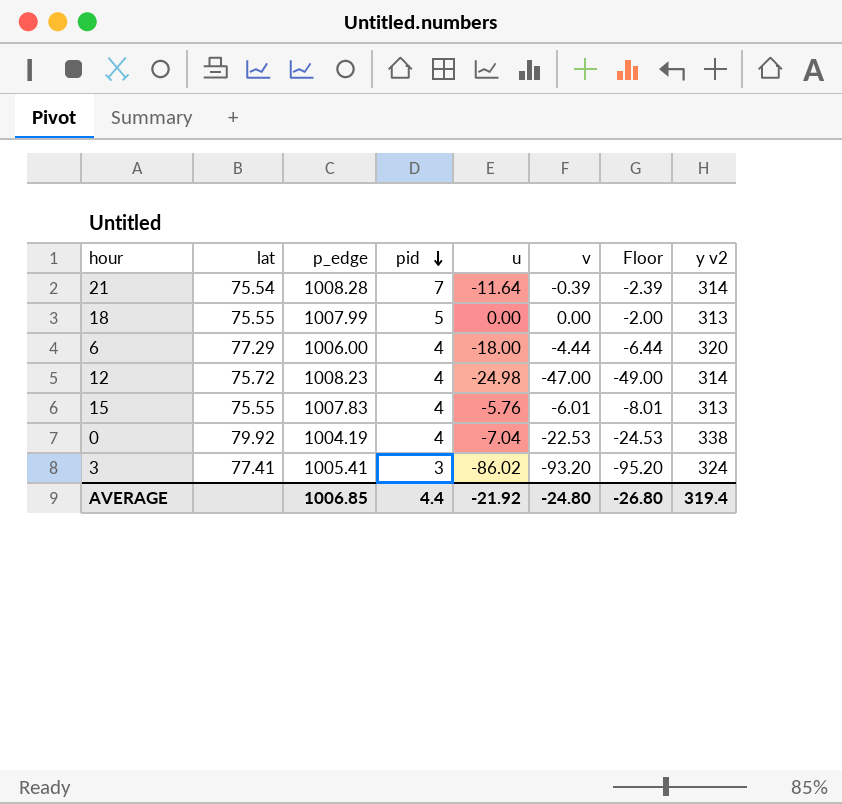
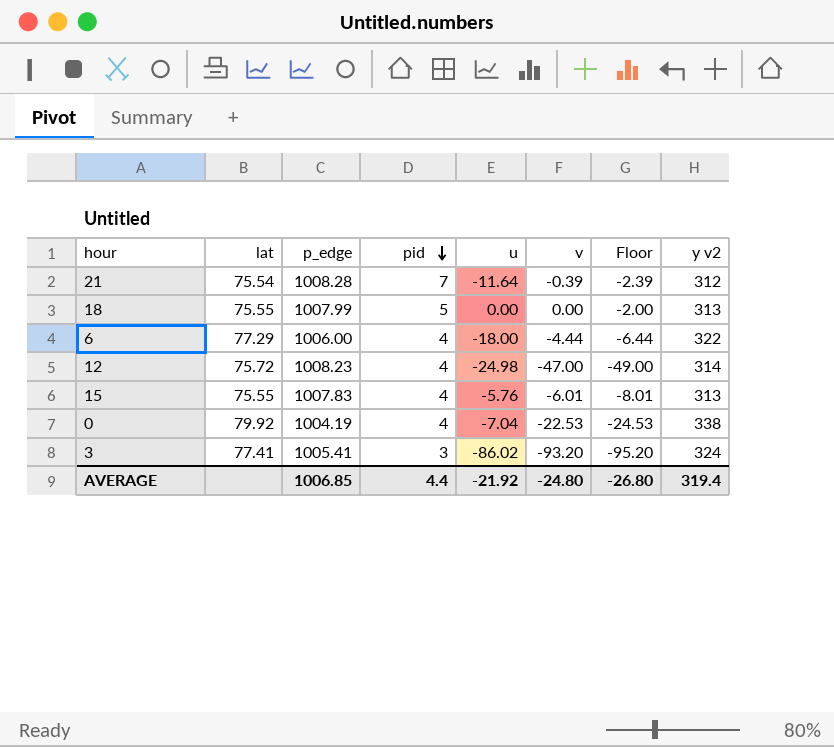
21 | y v2: 314 -> 312
6 | y v2: 320 -> 322

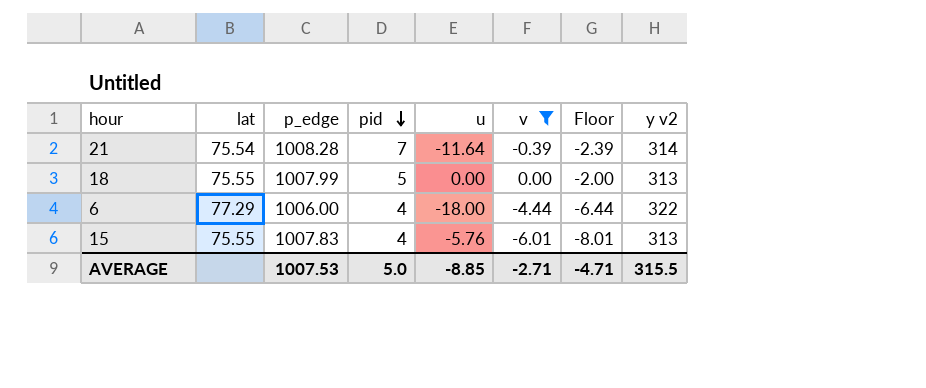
filter: none -> v >= -6.01
21 | y v2: 312 -> 314
AVERAGE | p_edge: 1006.85 -> 1007.53
AVERAGE | pid: 4.4 -> 5.0
AVERAGE | u: -21.92 -> -8.85
AVERAGE | v: -24.80 -> -2.71
AVERAGE | Floor: -26.80 -> -4.71
AVERAGE | y v2: 319.4 -> 315.5

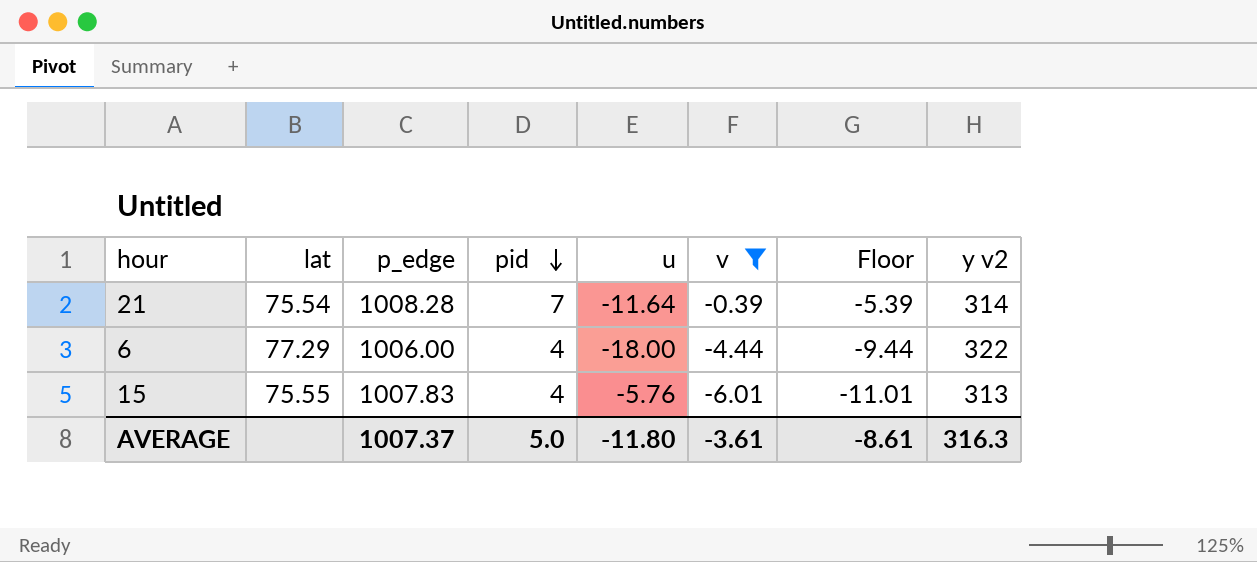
column Floor | formula: [v] - 2 -> [v] - 5
row 18: 75.55 | 1007.99 | 5 | 0.00 | 0.00 | -2.00 | 313 -> none
AVERAGE | p_edge: 1007.53 -> 1007.37
AVERAGE | u: -8.85 -> -11.80
AVERAGE | v: -2.71 -> -3.61
AVERAGE | Floor: -4.71 -> -8.61
AVERAGE | y v2: 315.5 -> 316.3

